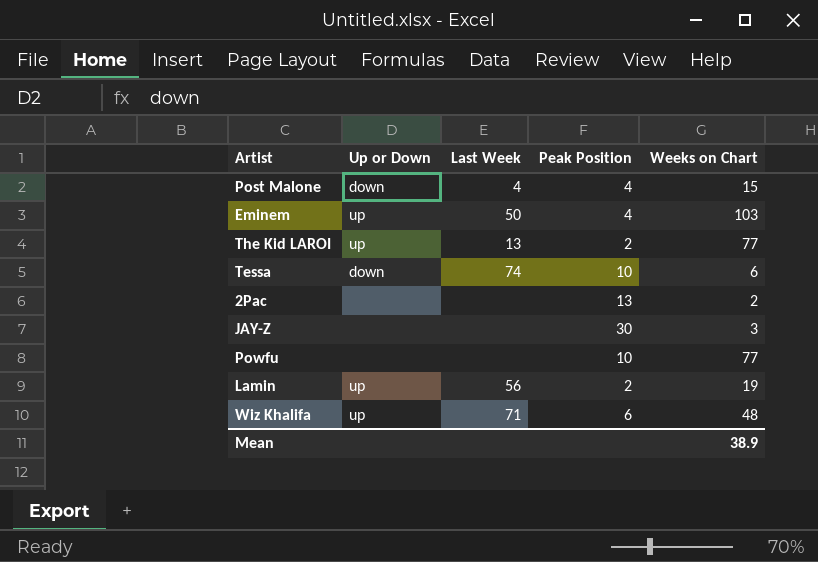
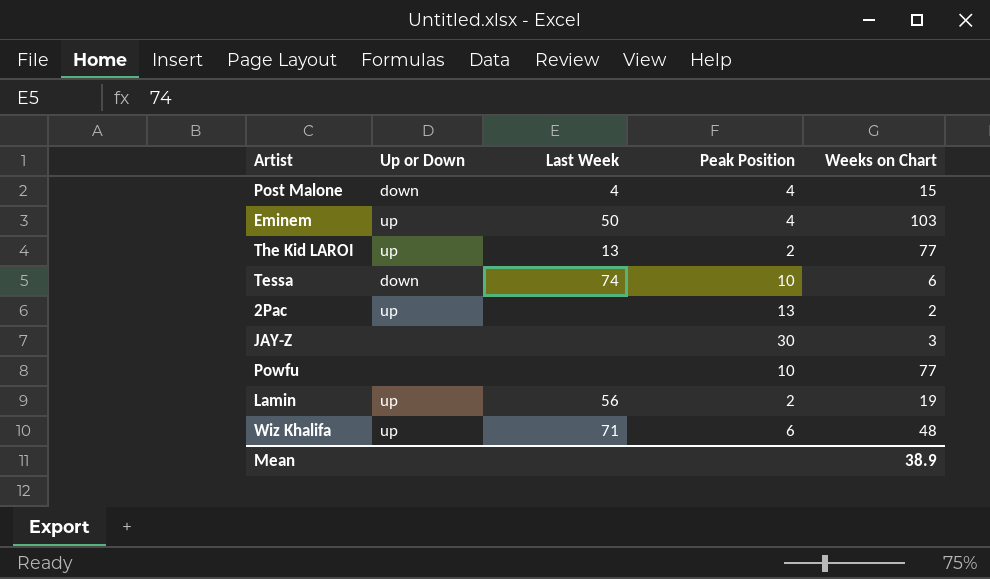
2Pac | Up or Down: none -> up

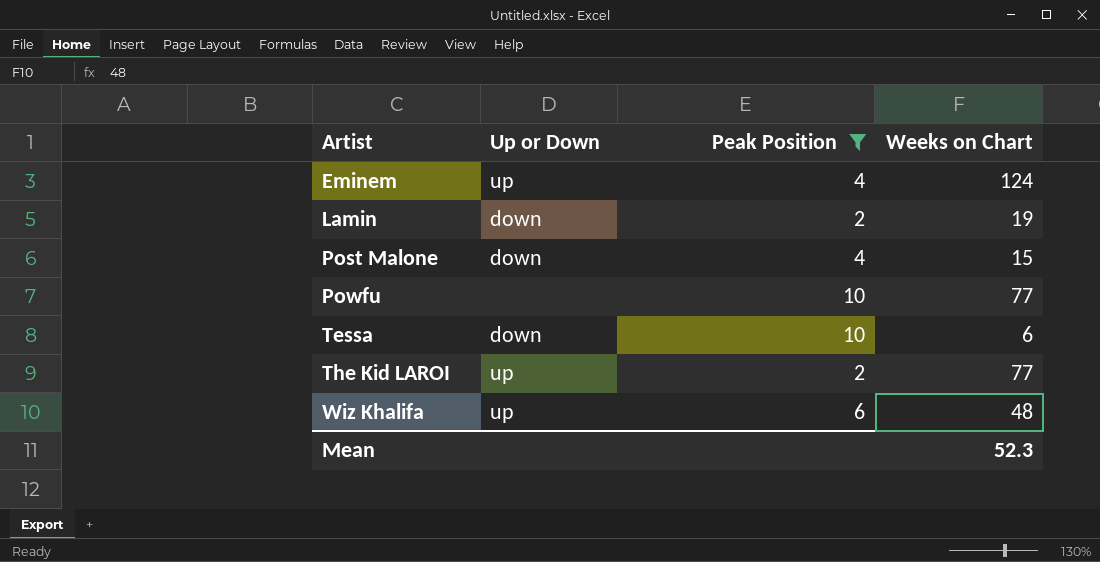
filter: none -> Peak Position <= 10
row order: none -> Artist ascending
column Last Week | position: 3 -> none
Eminem | Weeks on Chart: 103 -> 124
Lamin | Up or Down: up -> down
Mean | Weeks on Chart: 38.9 -> 52.3

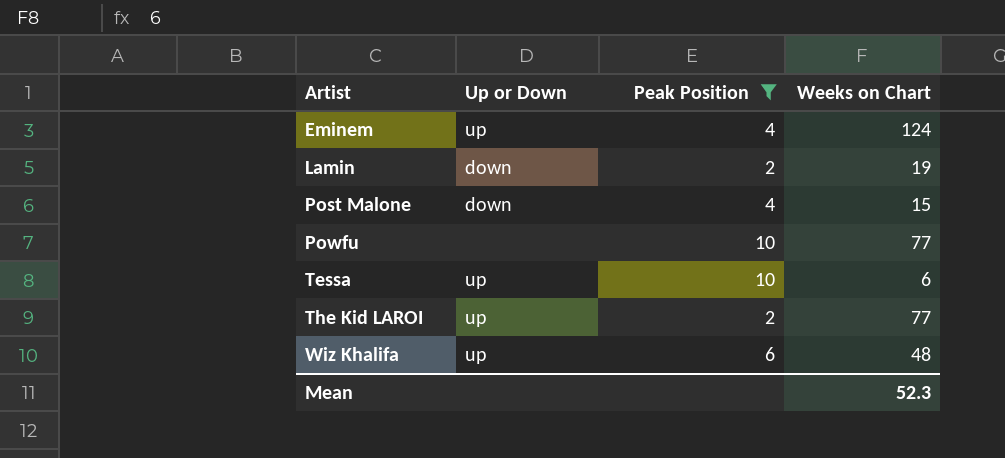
Tessa | Up or Down: down -> up

